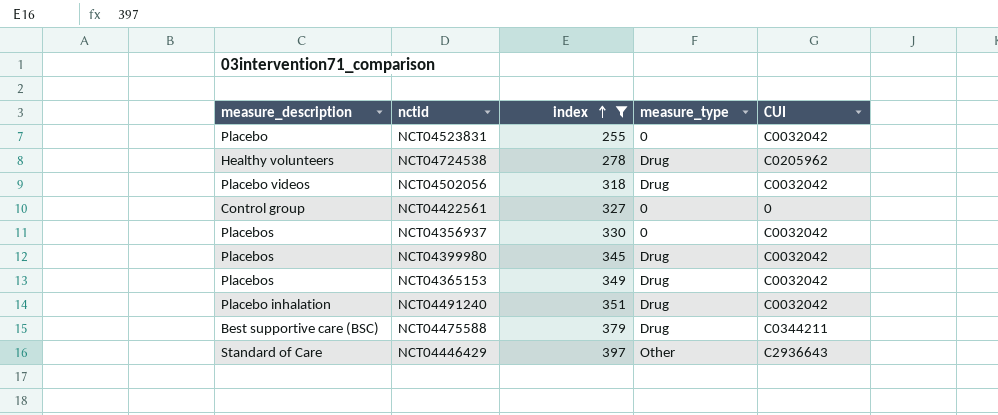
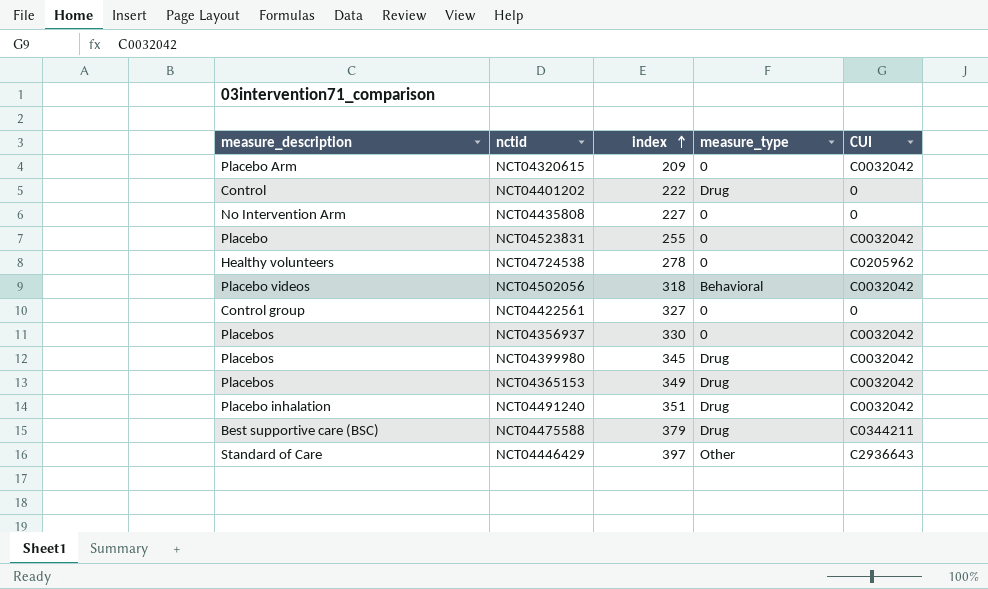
filter: index >= 255 -> none
NCT04724538 | measure_type: Drug -> 0
NCT04502056 | measure_type: Drug -> Behavioral

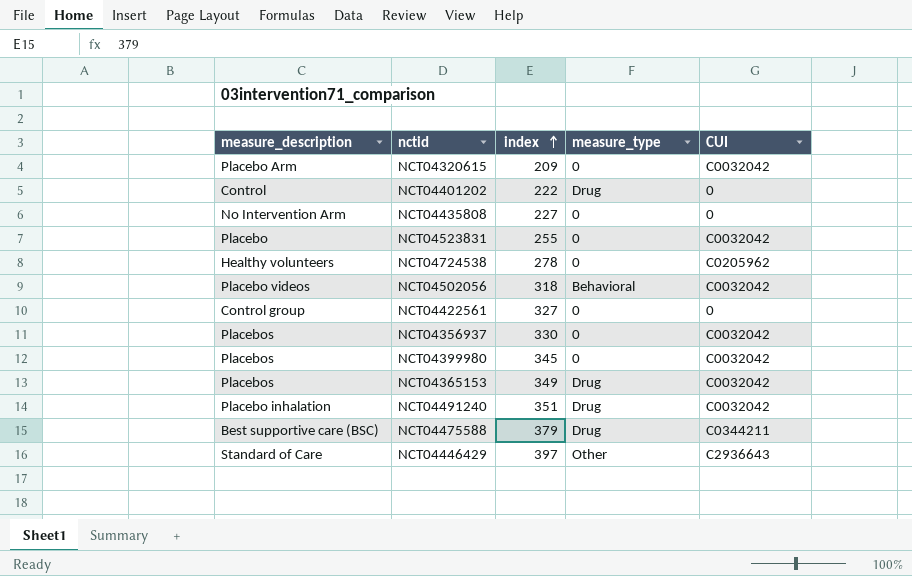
NCT04399980 | measure_type: Drug -> 0

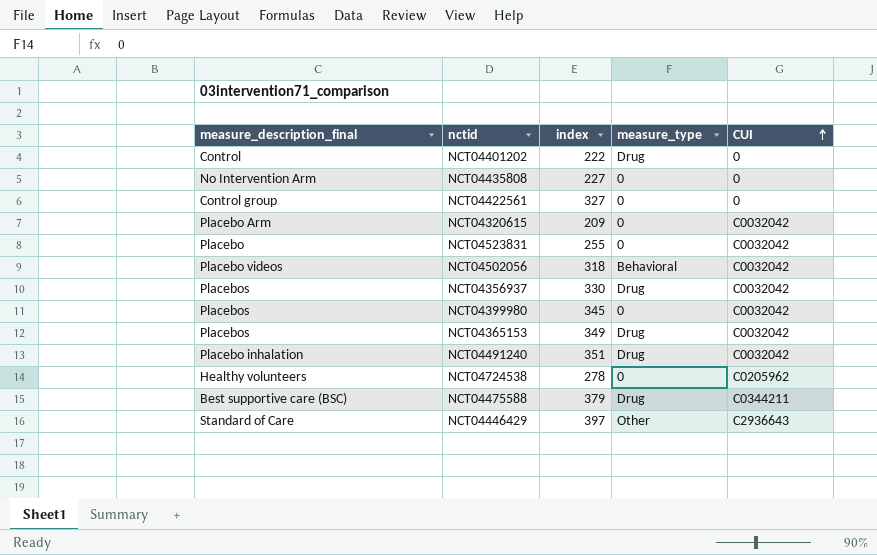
row order: index ascending -> CUI ascending
column name: measure_description -> measure_description_final
NCT04356937 | measure_type: 0 -> Drug

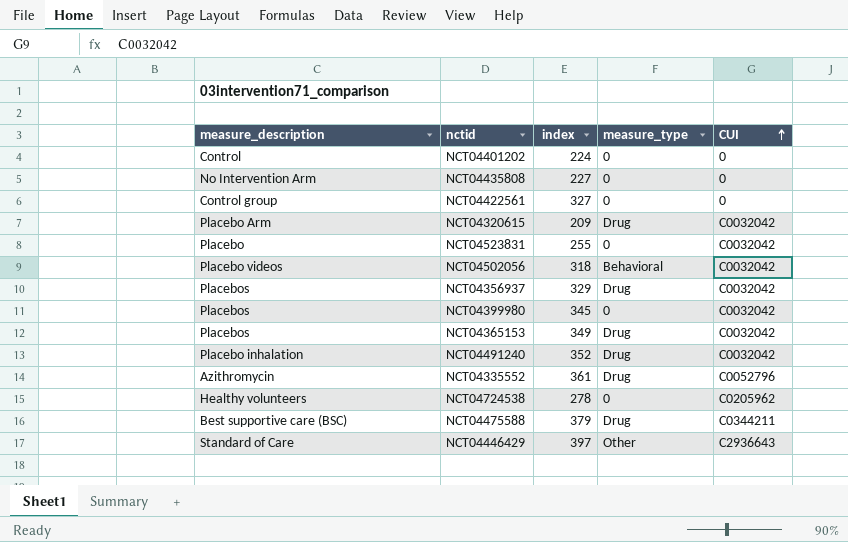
column name: measure_description_final -> measure_description
NCT04401202 | index: 222 -> 224
NCT04401202 | measure_type: Drug -> 0
NCT04320615 | measure_type: 0 -> Drug
NCT04356937 | index: 330 -> 329
NCT04491240 | index: 351 -> 352
row NCT04335552: none -> Azithromycin | 361 | Drug | C0052796

